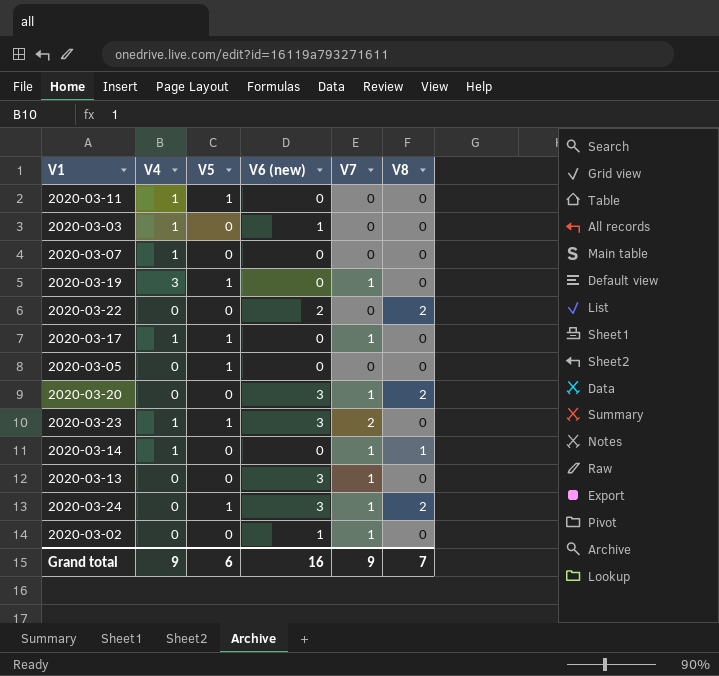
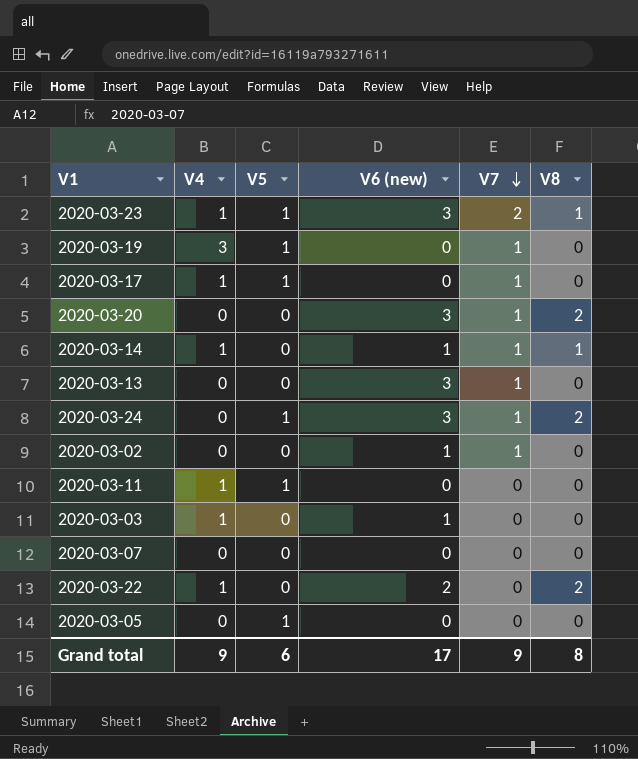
row order: none -> V7 descending
2020-03-23 | V8: 0 -> 1
2020-03-14 | V6 (new): 0 -> 1
2020-03-07 | V4: 1 -> 0
2020-03-22 | V4: 0 -> 1
Grand total | V6 (new): 16 -> 17
Grand total | V8: 7 -> 8

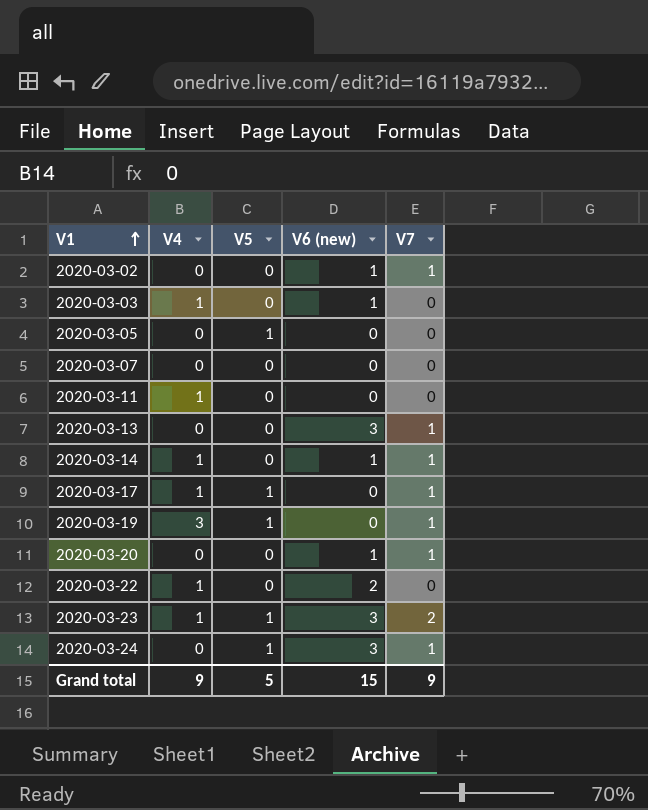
row order: V7 descending -> V1 ascending
column V8 | position: 6 -> none
2020-03-11 | V5: 1 -> 0
2020-03-20 | V6 (new): 3 -> 1
Grand total | V5: 6 -> 5
Grand total | V6 (new): 17 -> 15

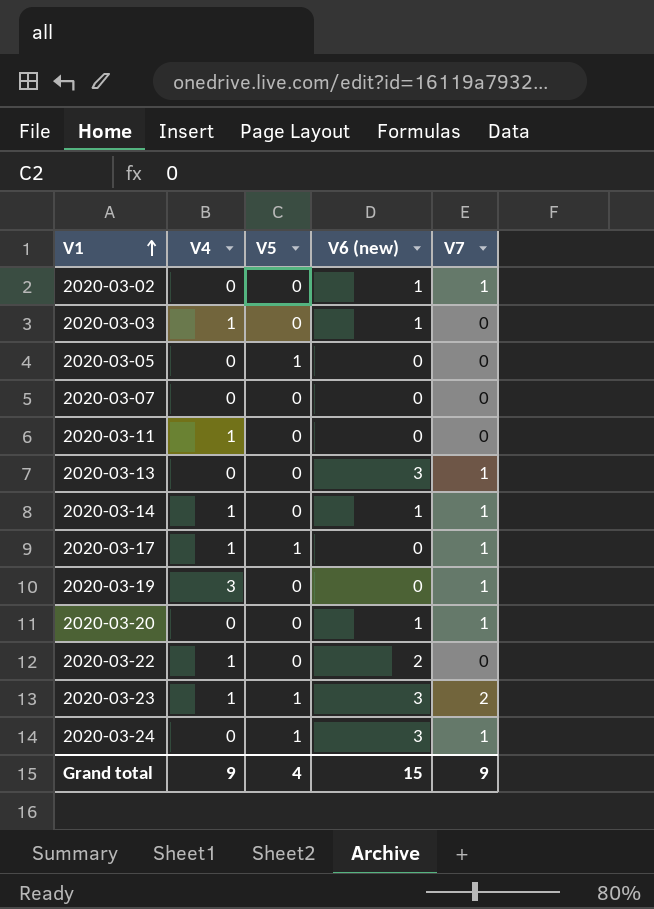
2020-03-19 | V5: 1 -> 0
Grand total | V5: 5 -> 4

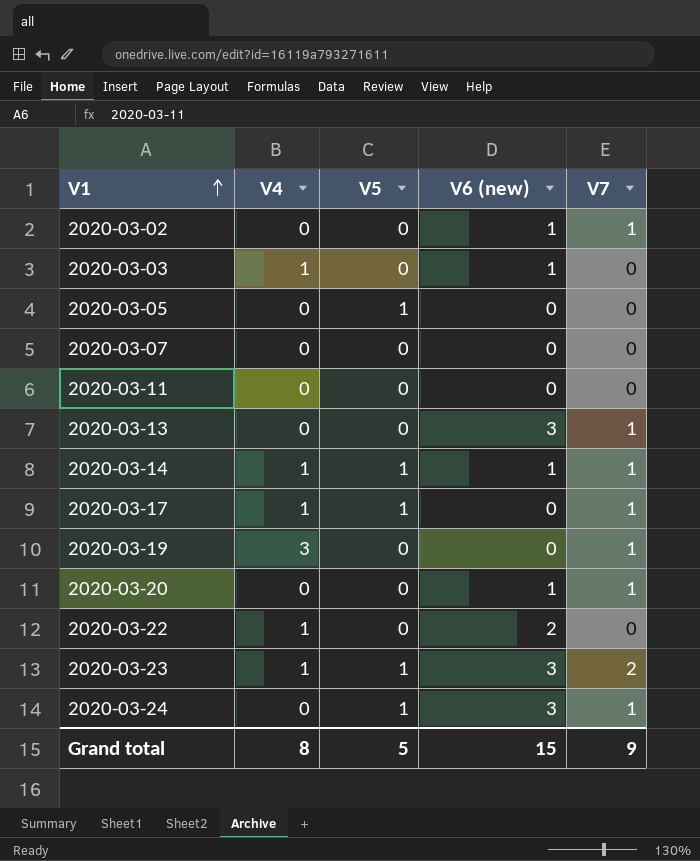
2020-03-11 | V4: 1 -> 0
2020-03-14 | V5: 0 -> 1
Grand total | V4: 9 -> 8
Grand total | V5: 4 -> 5

